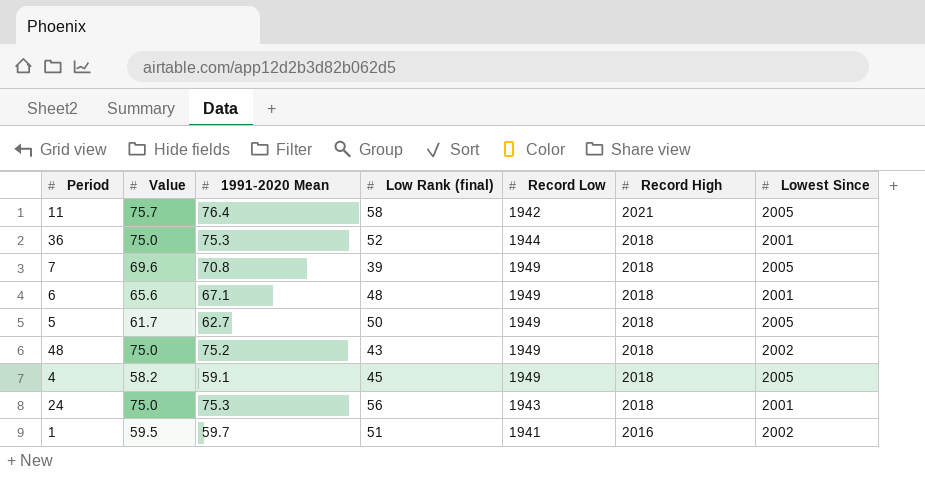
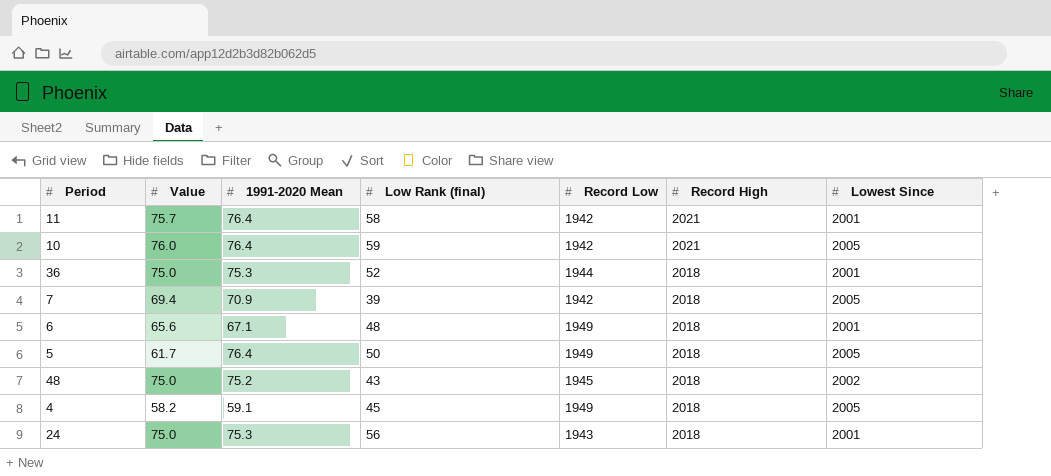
row 1: 59.5 | 59.7 | 51 | 1941 | 2016 | 2002 -> none
11 | Lowest Since: 2005 -> 2001
row 10: none -> 76.0 | 76.4 | 59 | 1942 | 2021 | 2005
7 | Value: 69.6 -> 69.4
7 | 1991-2020 Mean: 70.8 -> 70.9
7 | Record Low: 1949 -> 1942
5 | 1991-2020 Mean: 62.7 -> 76.4
48 | Record Low: 1949 -> 1945

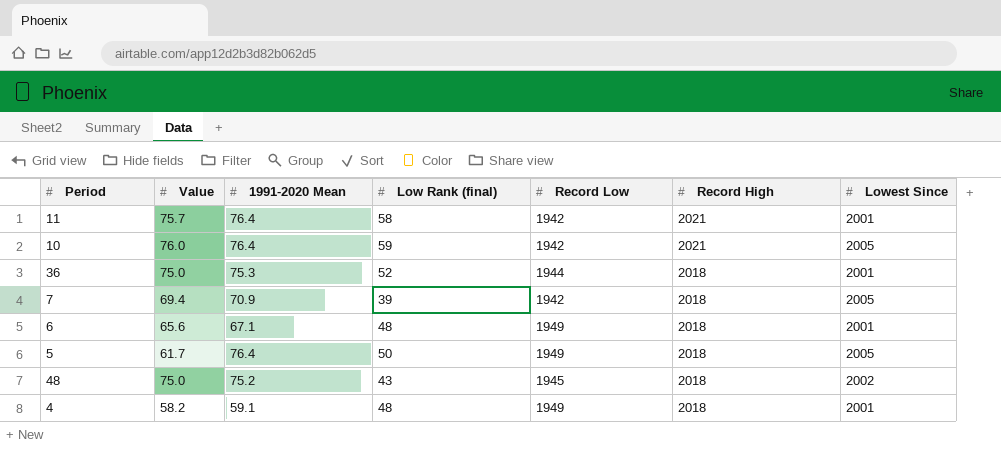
row 24: 75.0 | 75.3 | 56 | 1943 | 2018 | 2001 -> none
4 | Low Rank (final): 45 -> 48
4 | Lowest Since: 2005 -> 2001

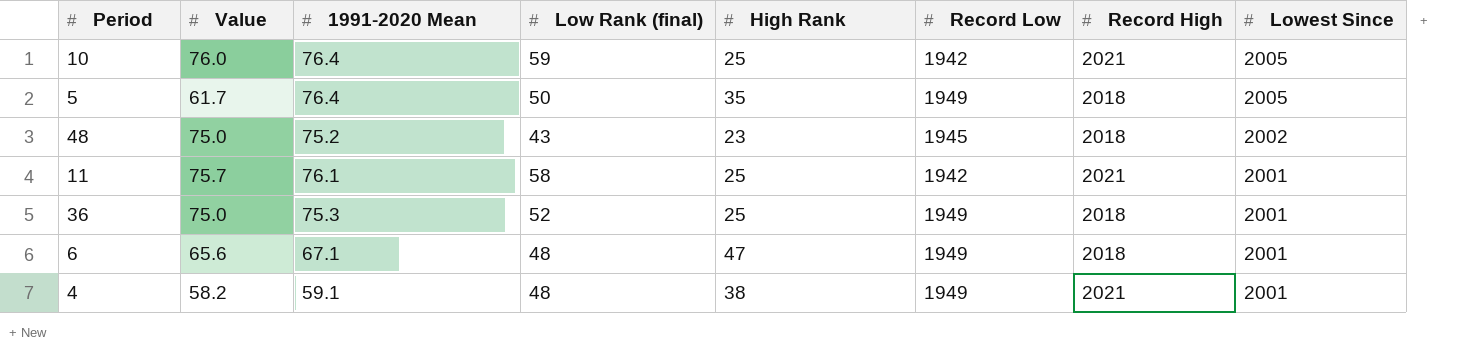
row order: Record High descending -> Lowest Since descending
column High Rank | position: none -> 5
row 7: 69.4 | 70.9 | 39 | 1942 | 2018 | 2005 -> none
11 | 1991-2020 Mean: 76.4 -> 76.1
36 | Record Low: 1944 -> 1949
4 | Record High: 2018 -> 2021

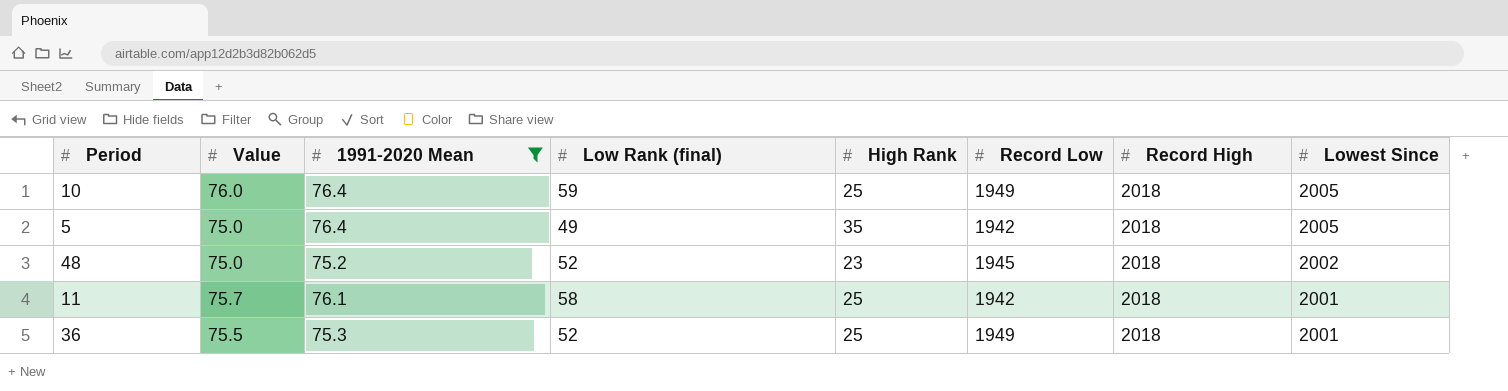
filter: none -> 1991-2020 Mean >= 75.2
10 | Record Low: 1942 -> 1949
10 | Record High: 2021 -> 2018
5 | Value: 61.7 -> 75.0
5 | Low Rank (final): 50 -> 49
5 | Record Low: 1949 -> 1942
48 | Low Rank (final): 43 -> 52
11 | Record High: 2021 -> 2018
36 | Value: 75.0 -> 75.5

